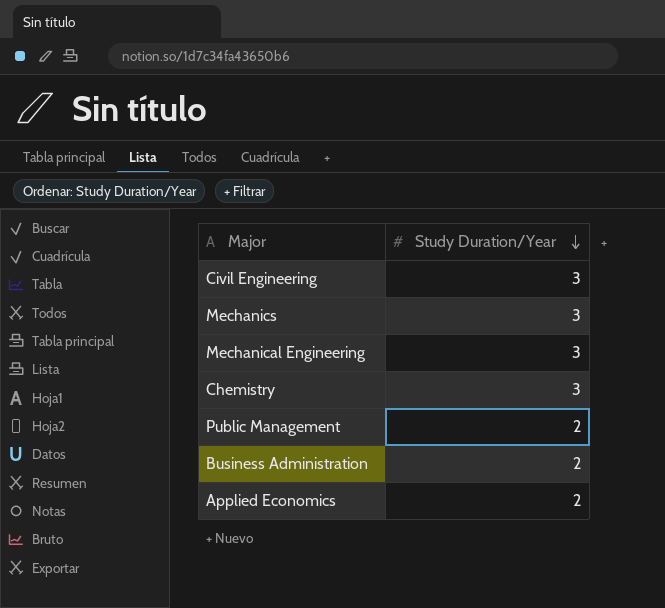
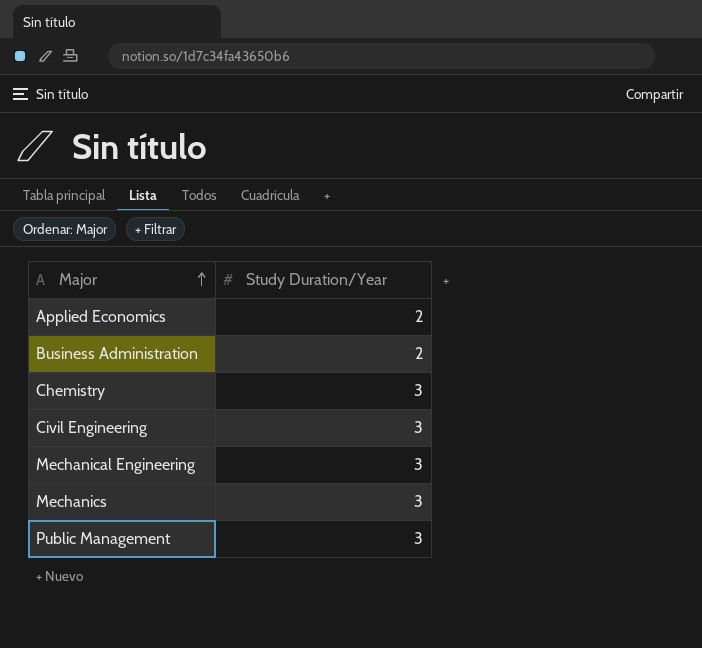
row order: Study Duration/Year descending -> Major ascending
Public Management | Study Duration/Year: 2 -> 3

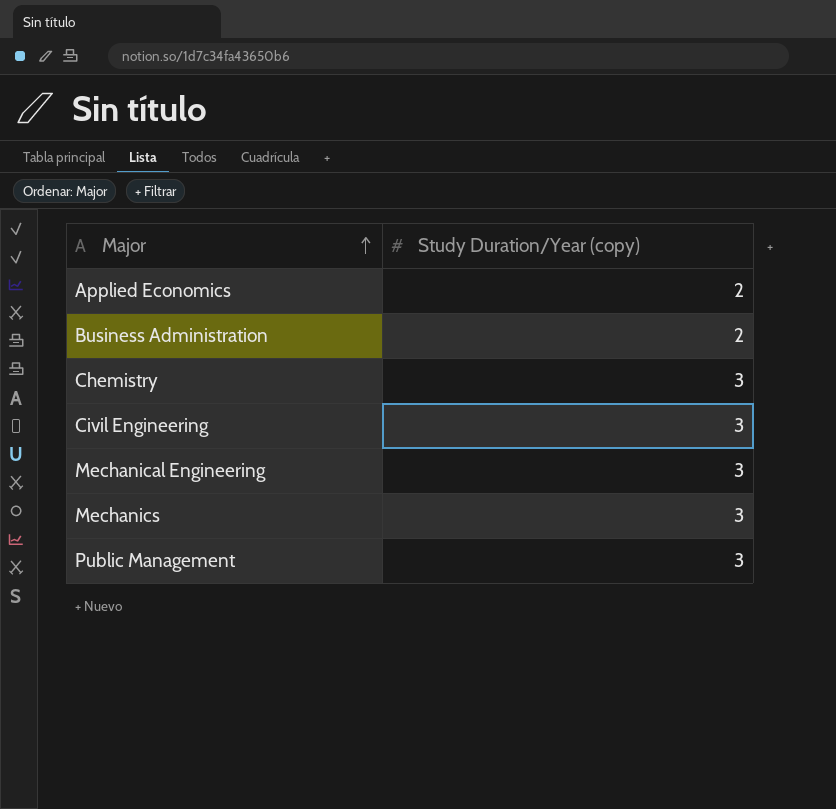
column name: Study Duration/Year -> Study Duration/Year (copy)

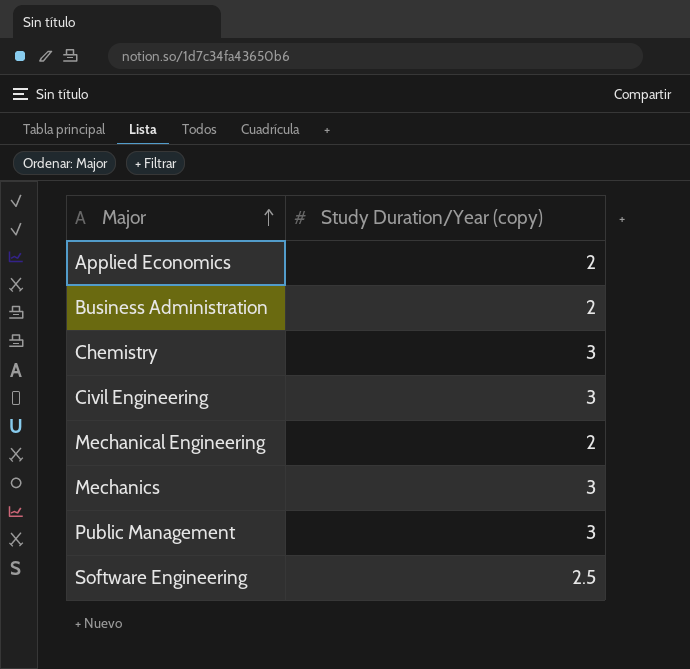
Mechanical Engineering | Study Duration/Year (copy): 3 -> 2
row Software Engineering: none -> 2.5

